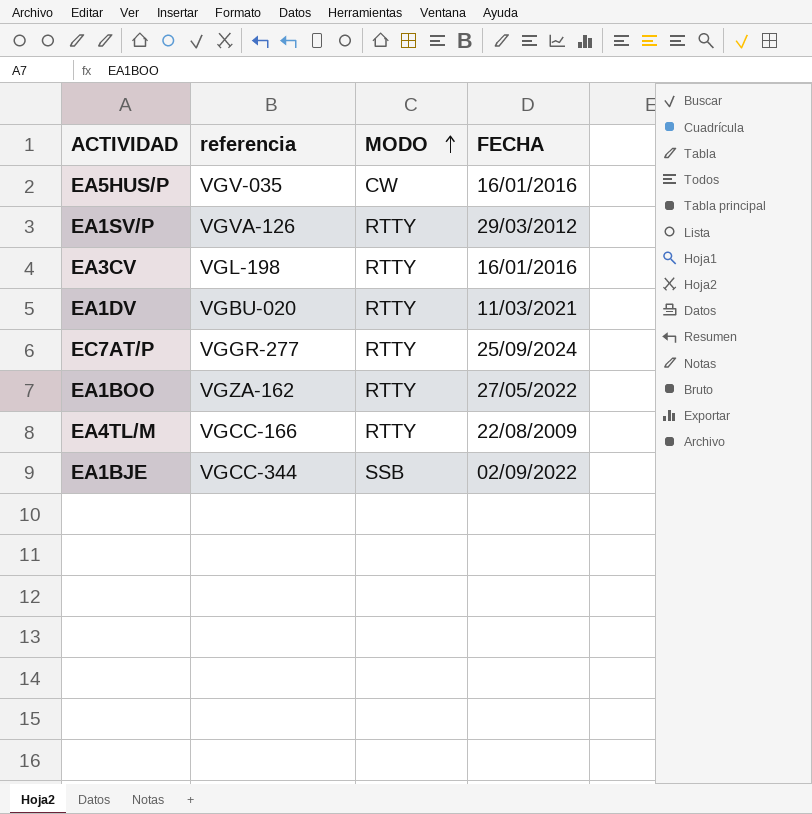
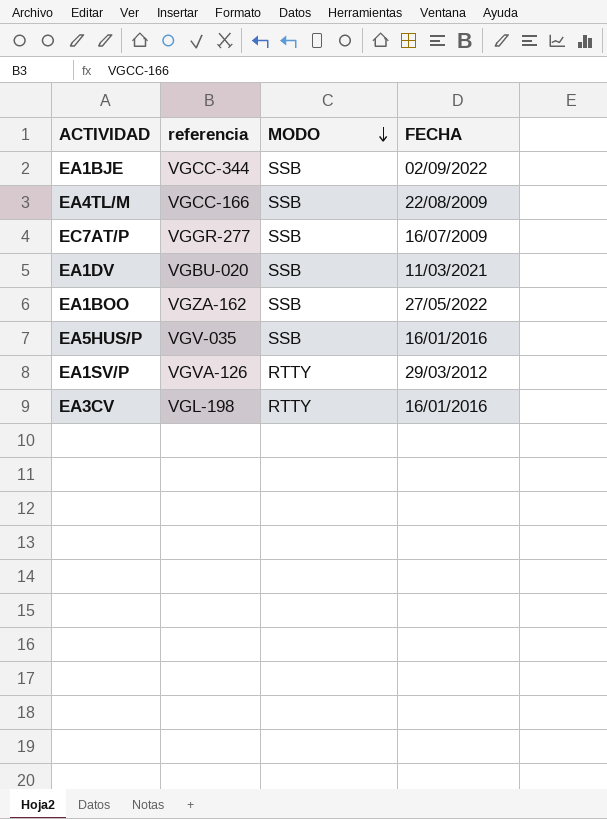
row order: MODO ascending -> MODO descending
EA4TL/M | MODO: RTTY -> SSB
EC7AT/P | MODO: RTTY -> SSB
EC7AT/P | FECHA: 25/09/2024 -> 16/07/2009
EA1DV | MODO: RTTY -> SSB
EA1BOO | MODO: RTTY -> SSB
EA5HUS/P | MODO: CW -> SSB

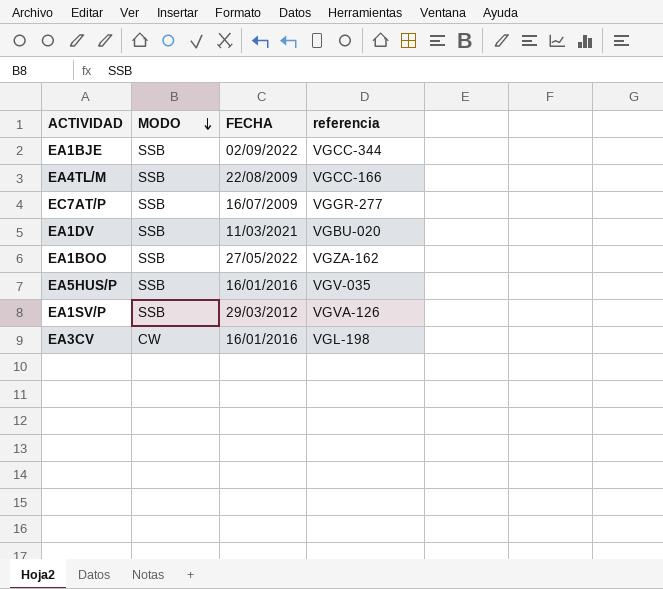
column referencia | position: 2 -> 4
EA1SV/P | MODO: RTTY -> SSB
EA3CV | MODO: RTTY -> CW

